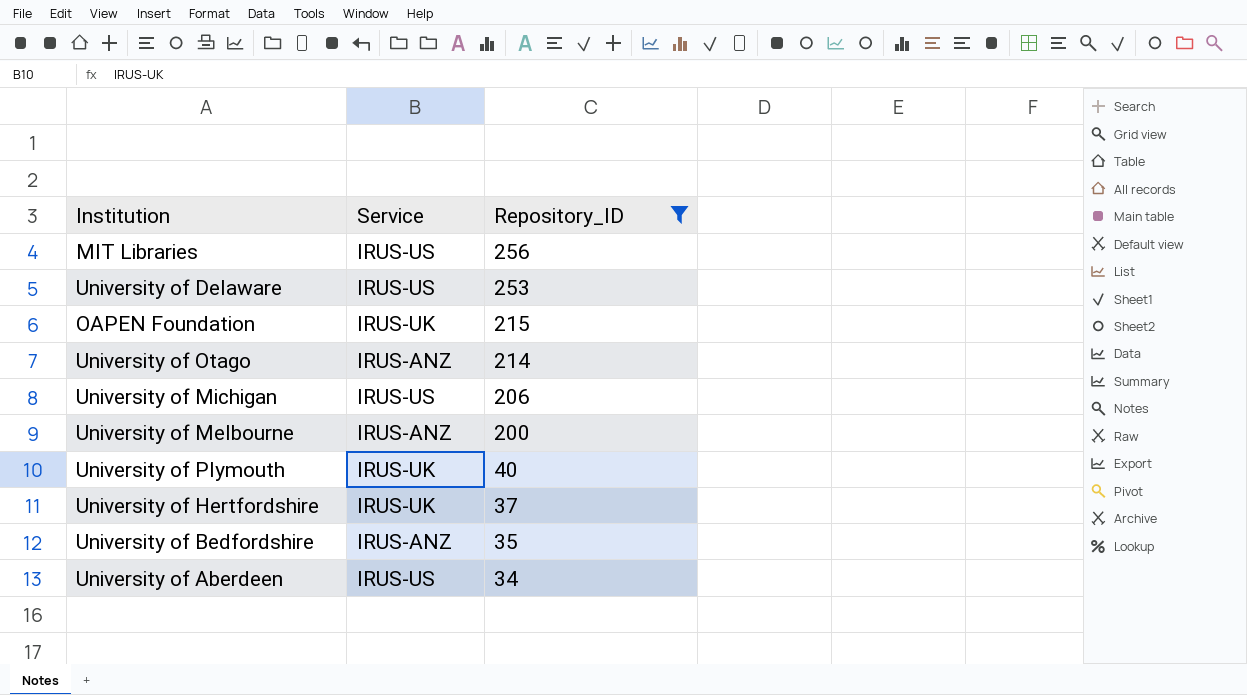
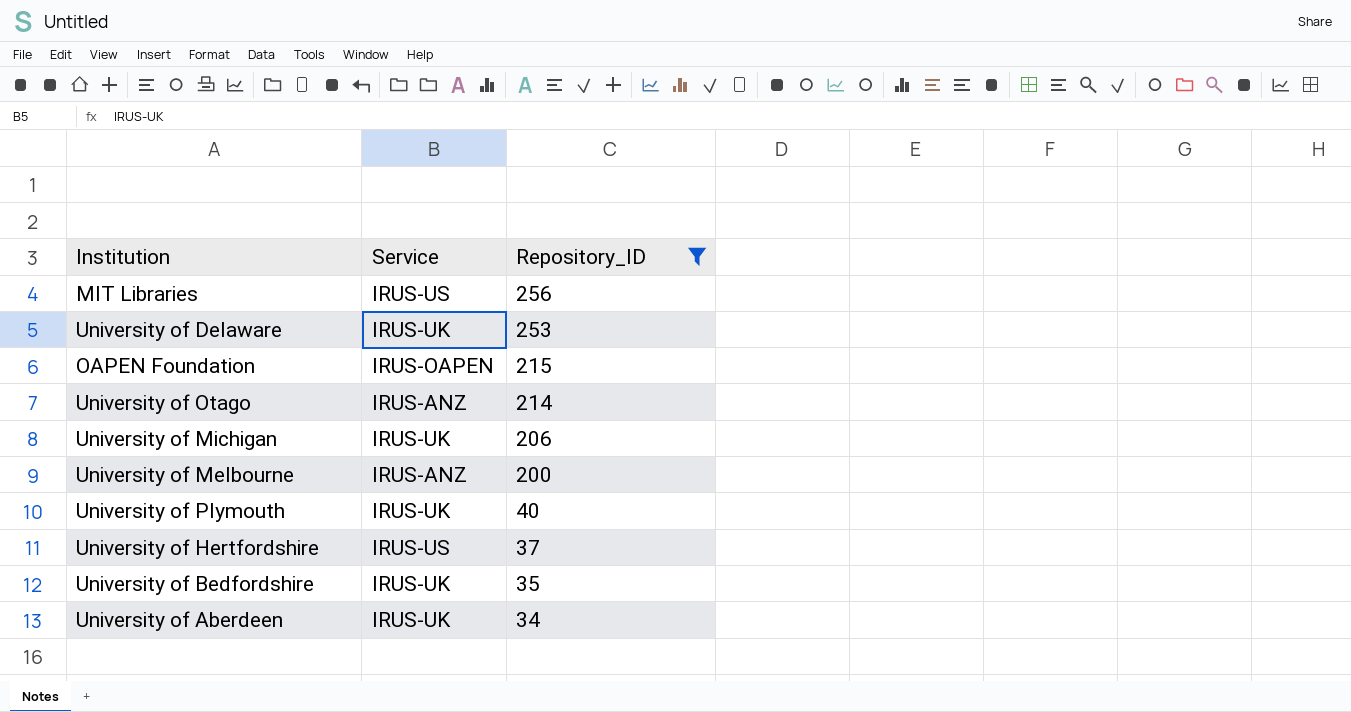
University of Delaware | Service: IRUS-US -> IRUS-UK
OAPEN Foundation | Service: IRUS-UK -> IRUS-OAPEN
University of Michigan | Service: IRUS-US -> IRUS-UK
University of Hertfordshire | Service: IRUS-UK -> IRUS-US
University of Bedfordshire | Service: IRUS-ANZ -> IRUS-UK
University of Aberdeen | Service: IRUS-US -> IRUS-UK

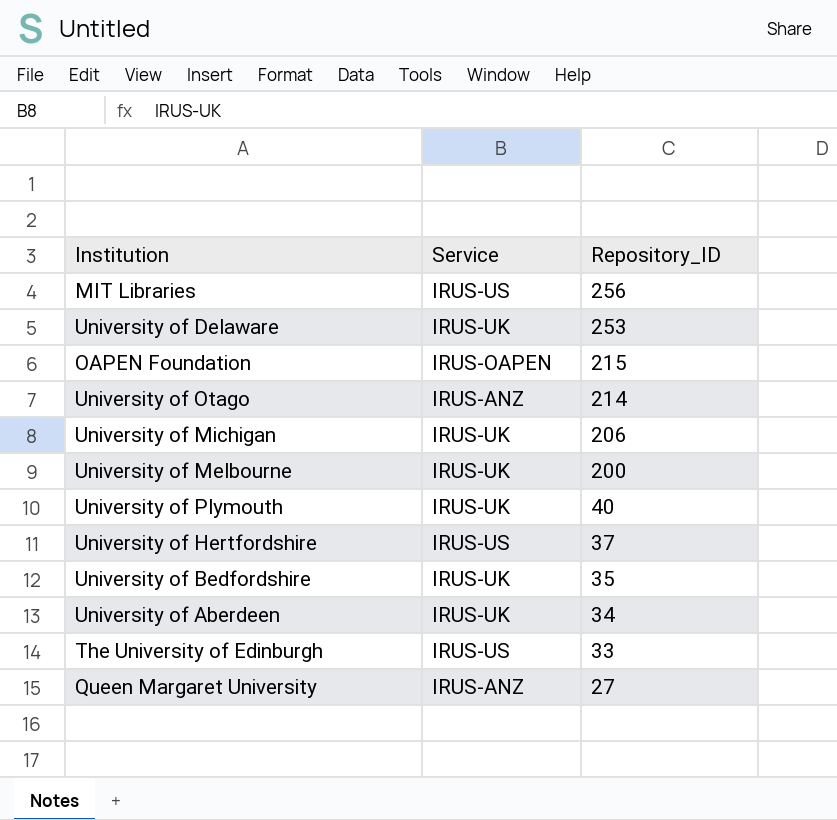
filter: Repository_ID >= 34 -> none
University of Melbourne | Service: IRUS-ANZ -> IRUS-UK

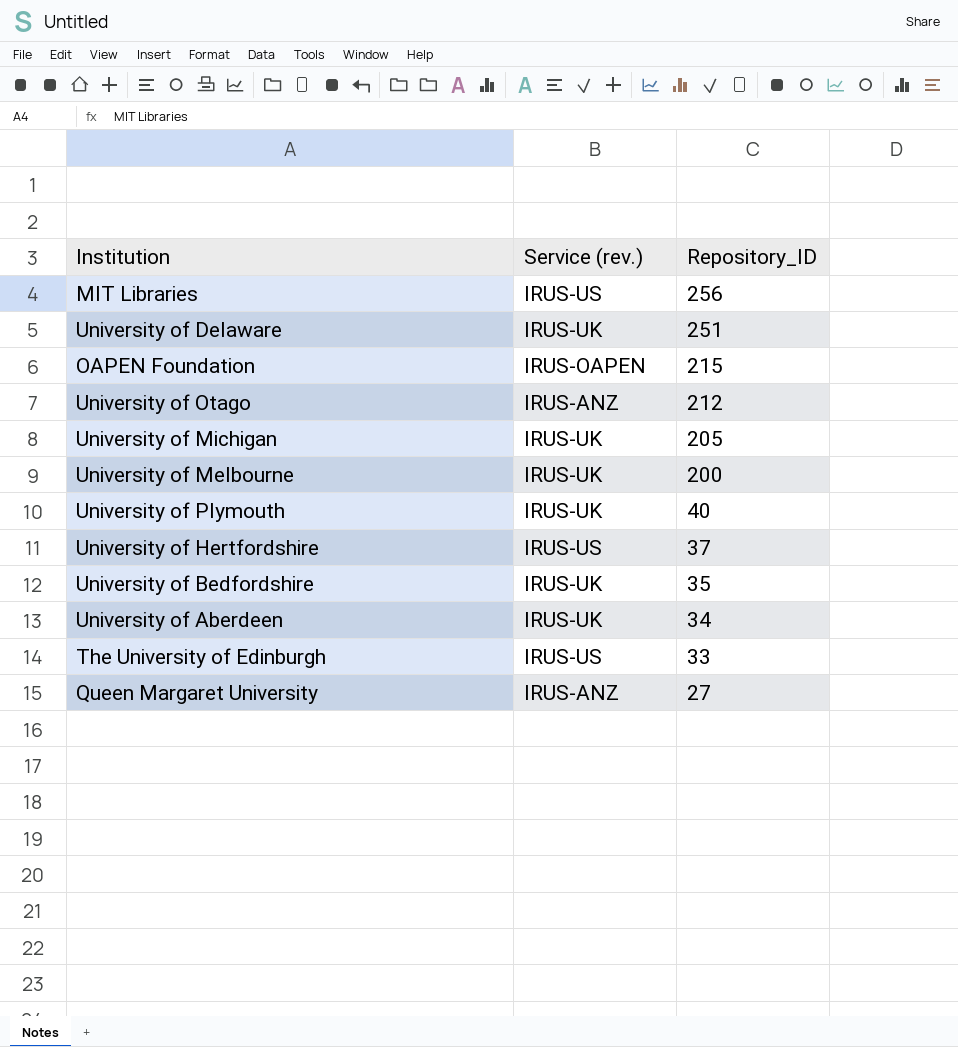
column name: Service -> Service (rev.)
University of Delaware | Repository_ID: 253 -> 251
University of Otago | Repository_ID: 214 -> 212
University of Michigan | Repository_ID: 206 -> 205

